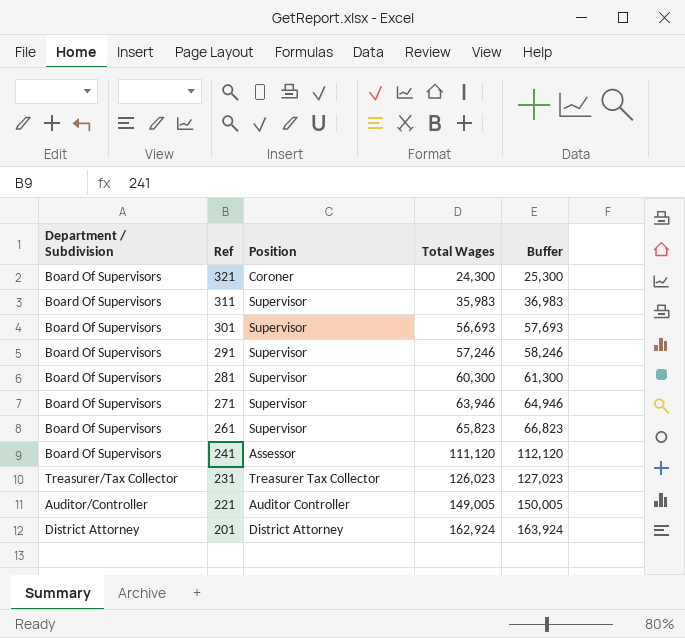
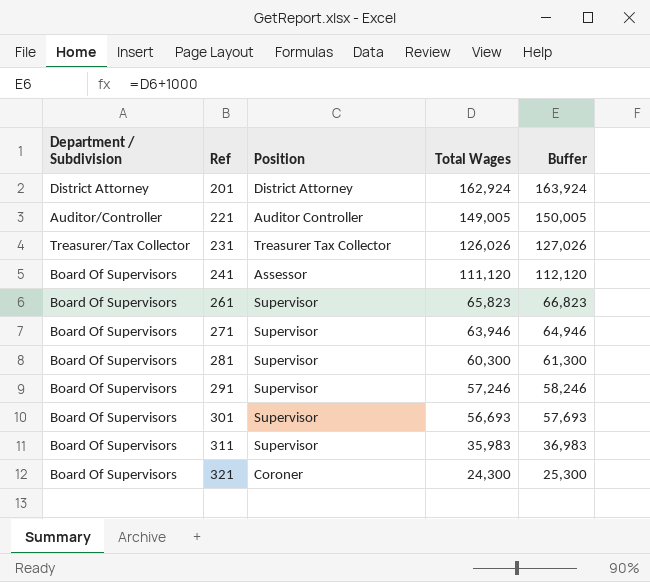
row order: Ref descending -> Ref ascending
231 | Total Wages: 126,023 -> 126,026
231 | Buffer: 127,023 -> 127,026

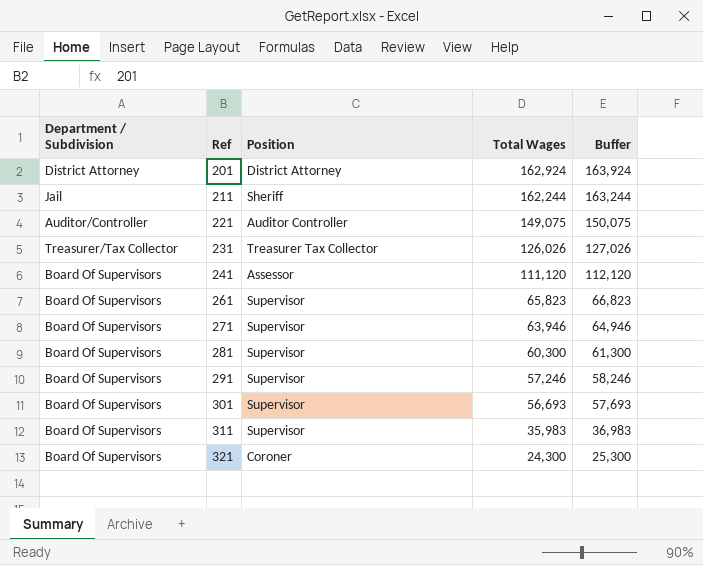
row 211: none -> Jail | Sheriff | 162,244 | 163,244
221 | Total Wages: 149,005 -> 149,075
221 | Buffer: 150,005 -> 150,075

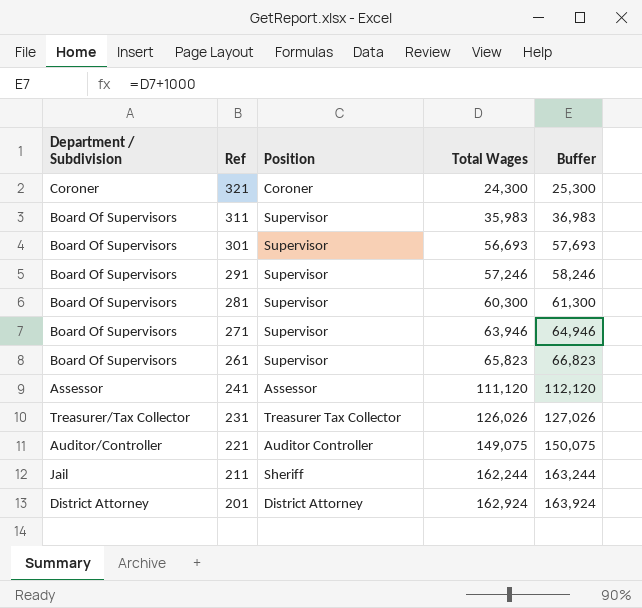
row order: Ref ascending -> Ref descending
321 | Department / Subdivision: Board Of Supervisors -> Coroner
241 | Department / Subdivision: Board Of Supervisors -> Assessor

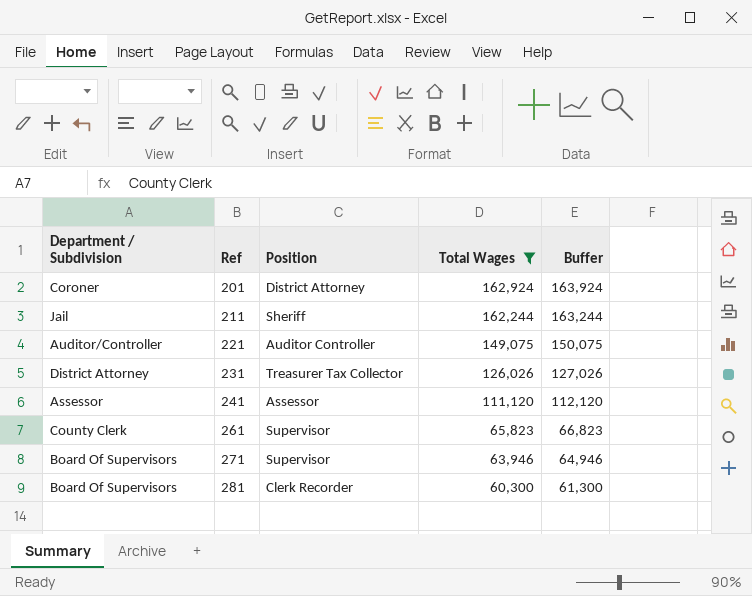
filter: none -> Total Wages >= 60,300
row order: Ref descending -> Ref ascending
201 | Department / Subdivision: District Attorney -> Coroner
231 | Department / Subdivision: Treasurer/Tax Collector -> District Attorney
261 | Department / Subdivision: Board Of Supervisors -> County Clerk
281 | Position: Supervisor -> Clerk Recorder

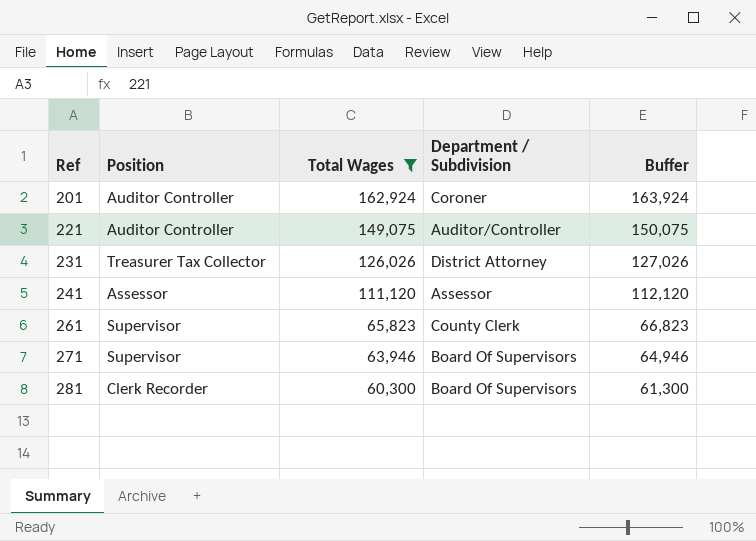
column Department / Subdivision | position: 1 -> 4
row 211: Jail | Sheriff | 162,244 | 163,244 -> none
201 | Position: District Attorney -> Auditor Controller

